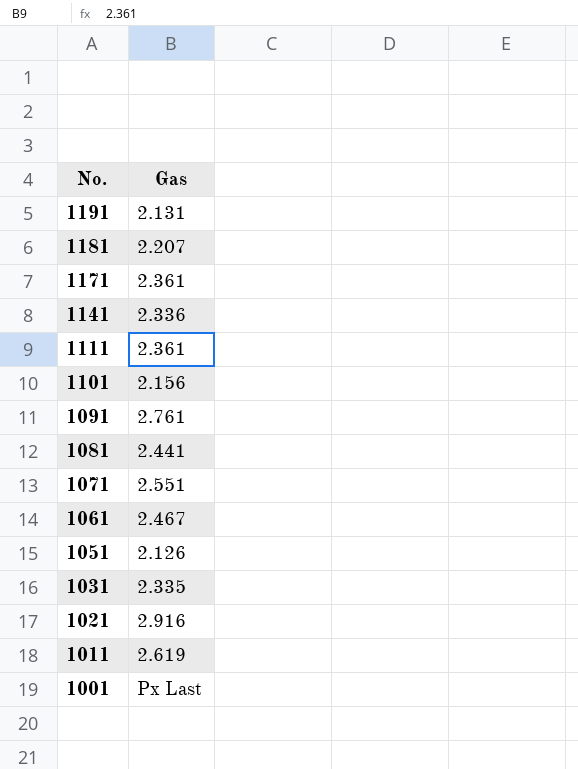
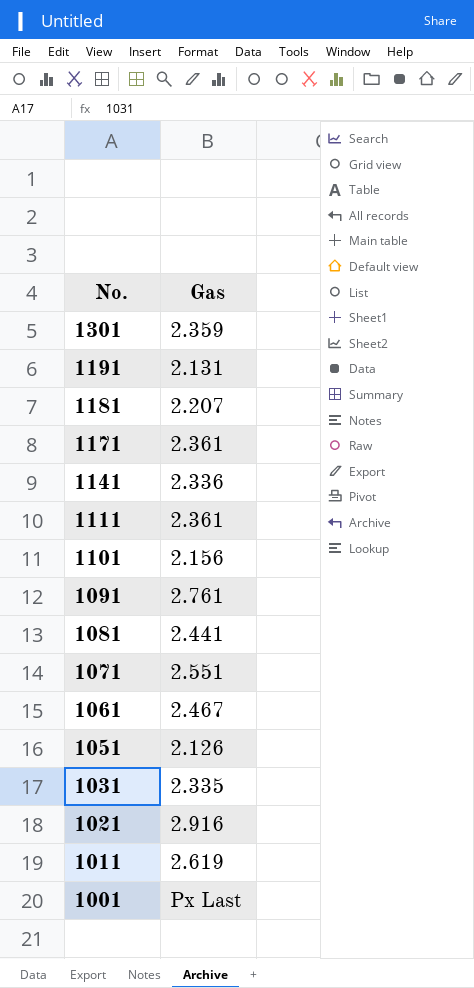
row 1301: none -> 2.359

